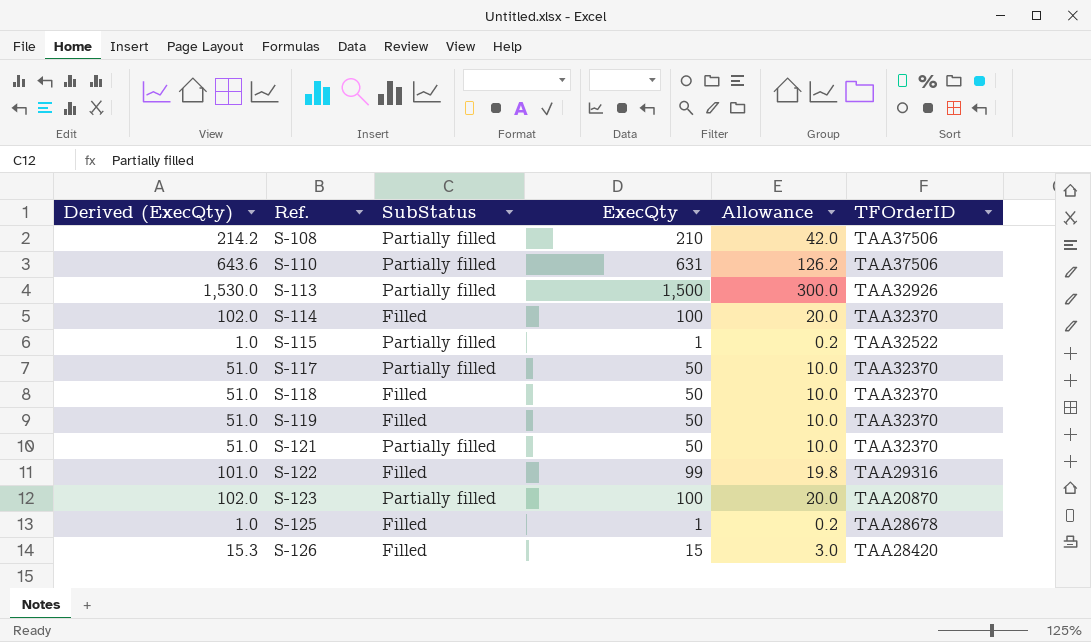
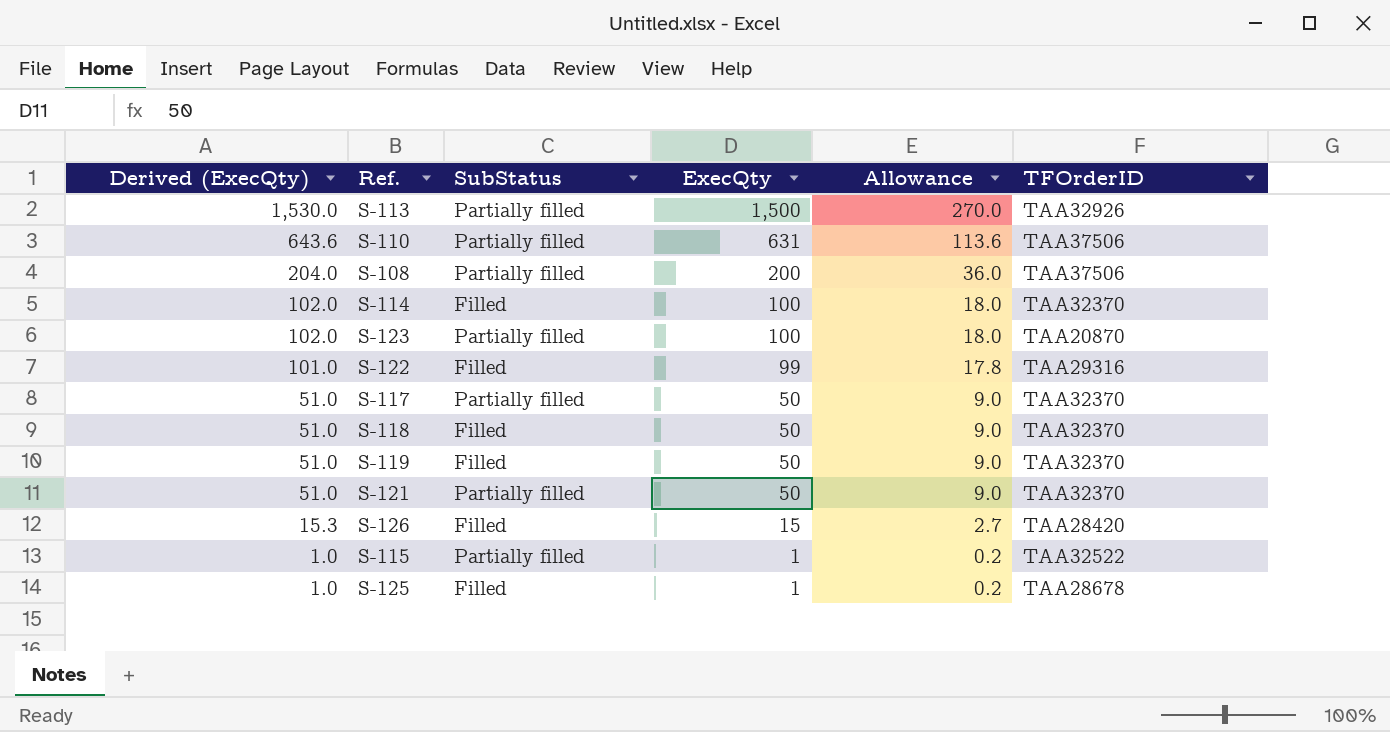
row order: Ref. ascending -> Derived (ExecQty) descending
column Allowance | formula: [ExecQty] * 0.2 -> [ExecQty] * 0.18
S-108 | Derived (ExecQty): 214.2 -> 204.0
S-108 | ExecQty: 210 -> 200

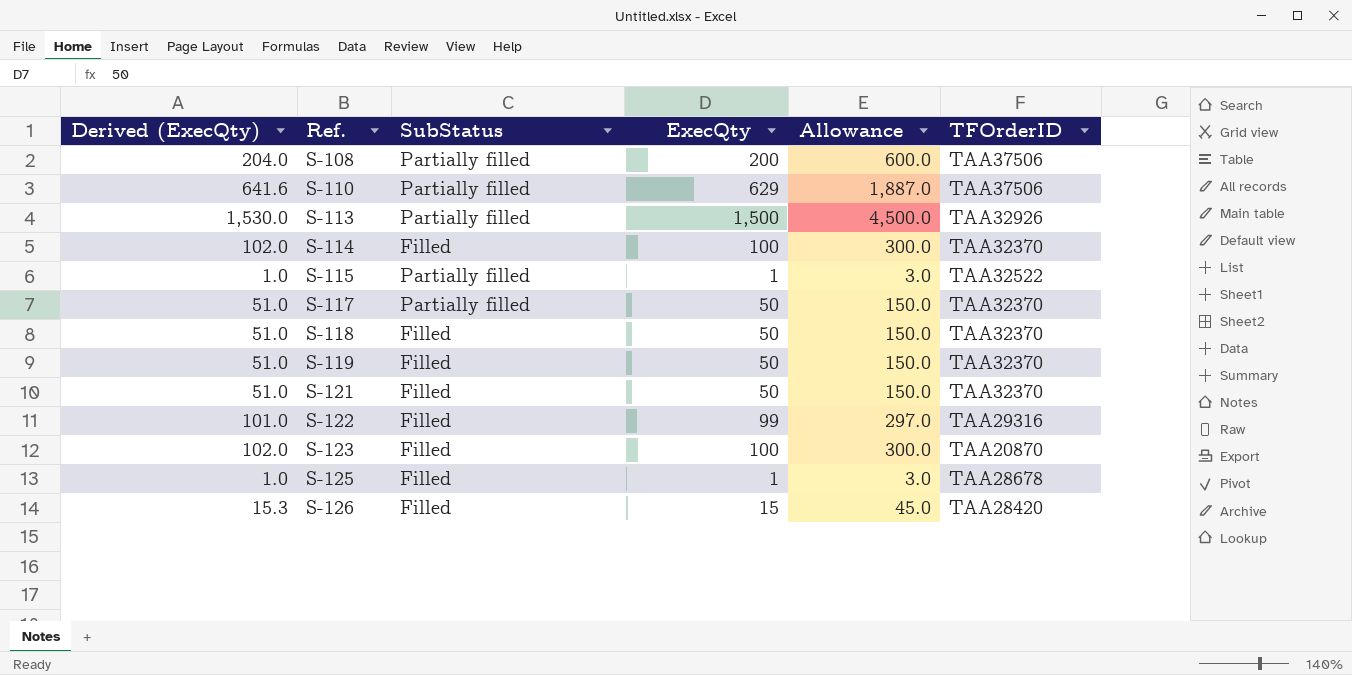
row order: Derived (ExecQty) descending -> Ref. ascending
column Allowance | formula: [ExecQty] * 0.18 -> [ExecQty] * 3
S-110 | Derived (ExecQty): 643.6 -> 641.6
S-110 | ExecQty: 631 -> 629
S-121 | SubStatus: Partially filled -> Filled
S-123 | SubStatus: Partially filled -> Filled

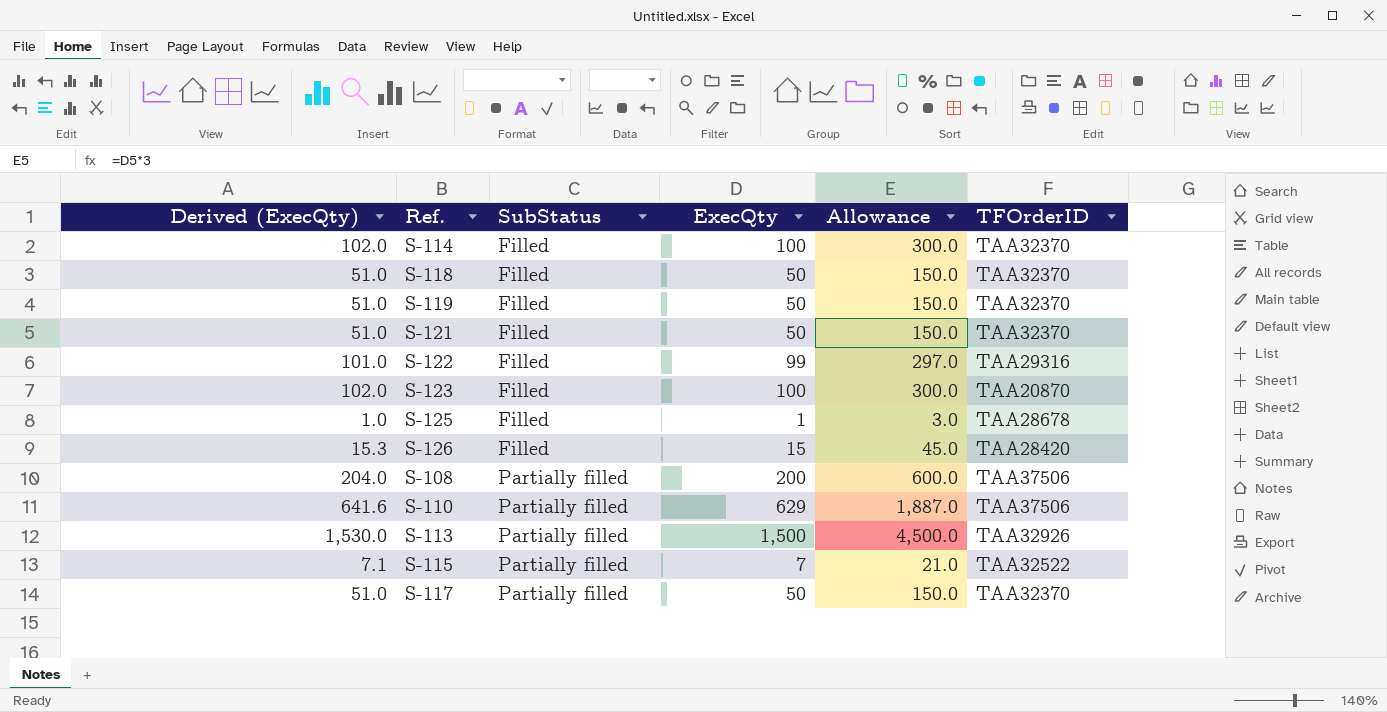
row order: Ref. ascending -> SubStatus ascending
S-115 | Derived (ExecQty): 1.0 -> 7.1
S-115 | ExecQty: 1 -> 7
S-115 | Allowance: 3.0 -> 21.0

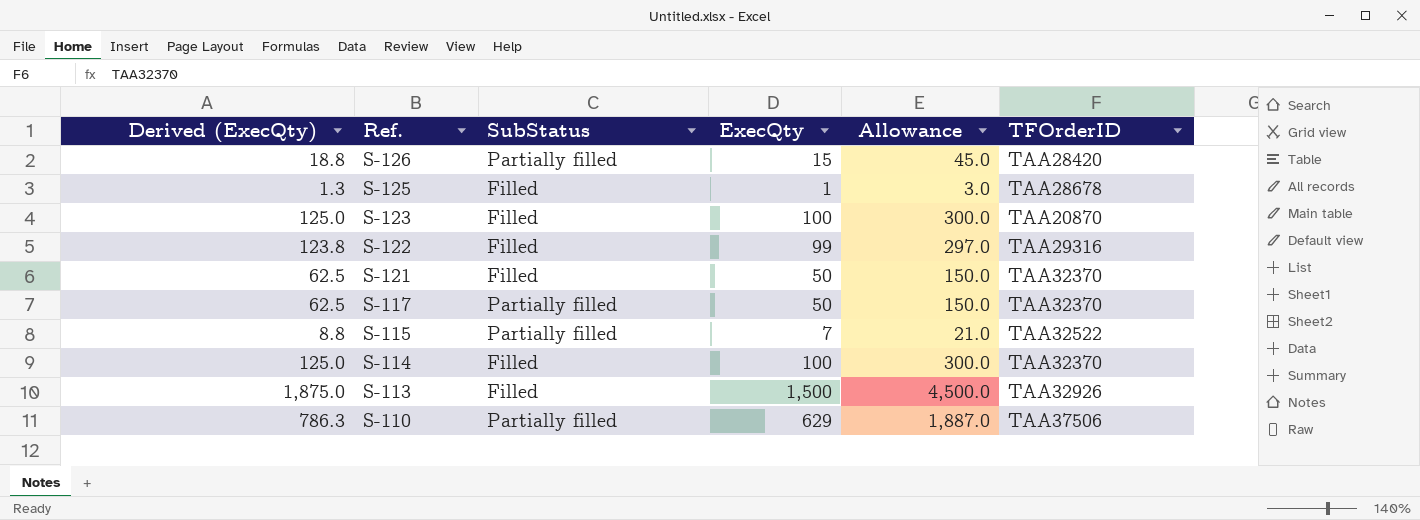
row order: SubStatus ascending -> Ref. descending
column Derived (ExecQty) | formula: [ExecQty] * 1.02 -> [ExecQty] * 1.25
row S-118: 51.0 | Filled | 50 | 150.0 | TAA32370 -> none
row S-119: 51.0 | Filled | 50 | 150.0 | TAA32370 -> none
row S-108: 204.0 | Partially filled | 200 | 600.0 | TAA37506 -> none
S-126 | SubStatus: Filled -> Partially filled
S-113 | SubStatus: Partially filled -> Filled

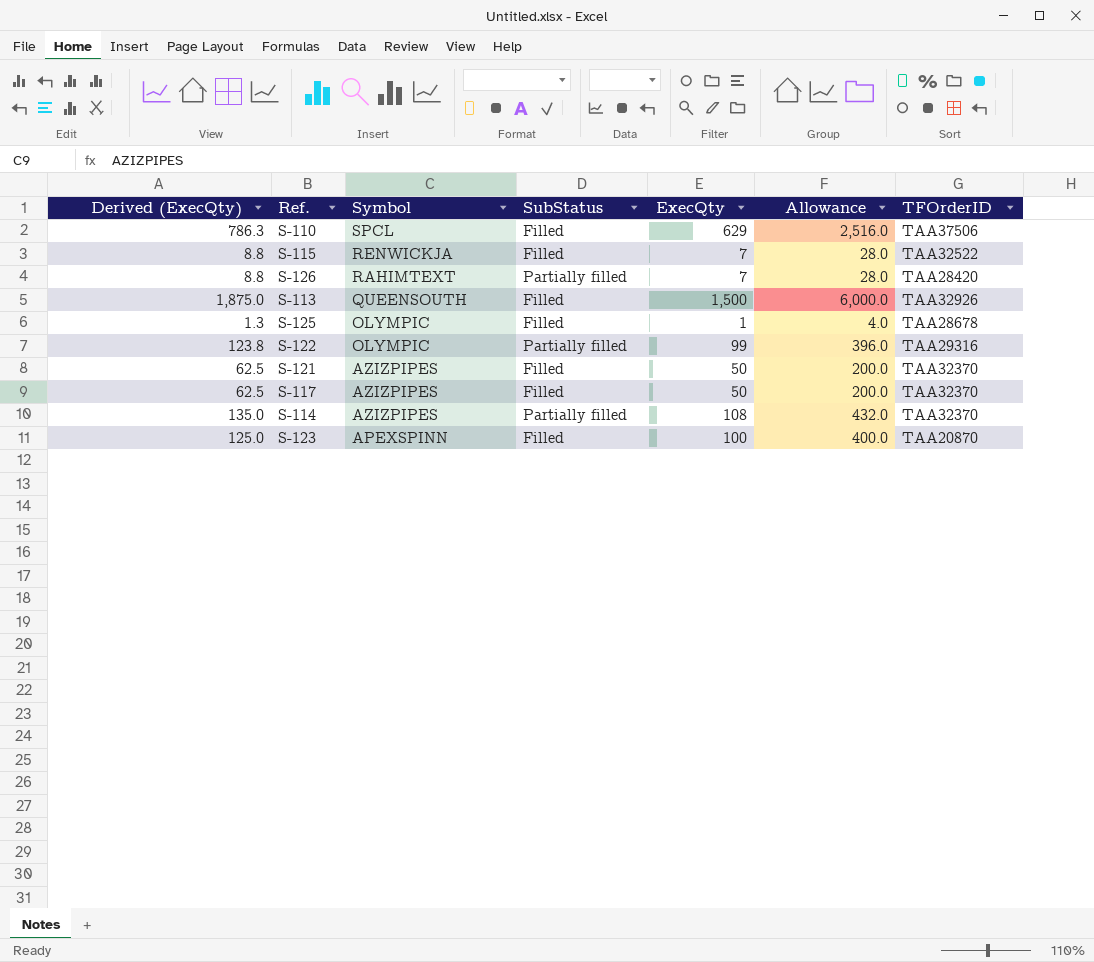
row order: Ref. descending -> Symbol descending
column Symbol | position: none -> 3
column Allowance | formula: [ExecQty] * 3 -> [ExecQty] * 4
S-110 | SubStatus: Partially filled -> Filled
S-115 | SubStatus: Partially filled -> Filled
S-126 | Derived (ExecQty): 18.8 -> 8.8
S-126 | ExecQty: 15 -> 7
S-122 | SubStatus: Filled -> Partially filled
S-117 | SubStatus: Partially filled -> Filled
S-114 | Derived (ExecQty): 125.0 -> 135.0
S-114 | SubStatus: Filled -> Partially filled
S-114 | ExecQty: 100 -> 108

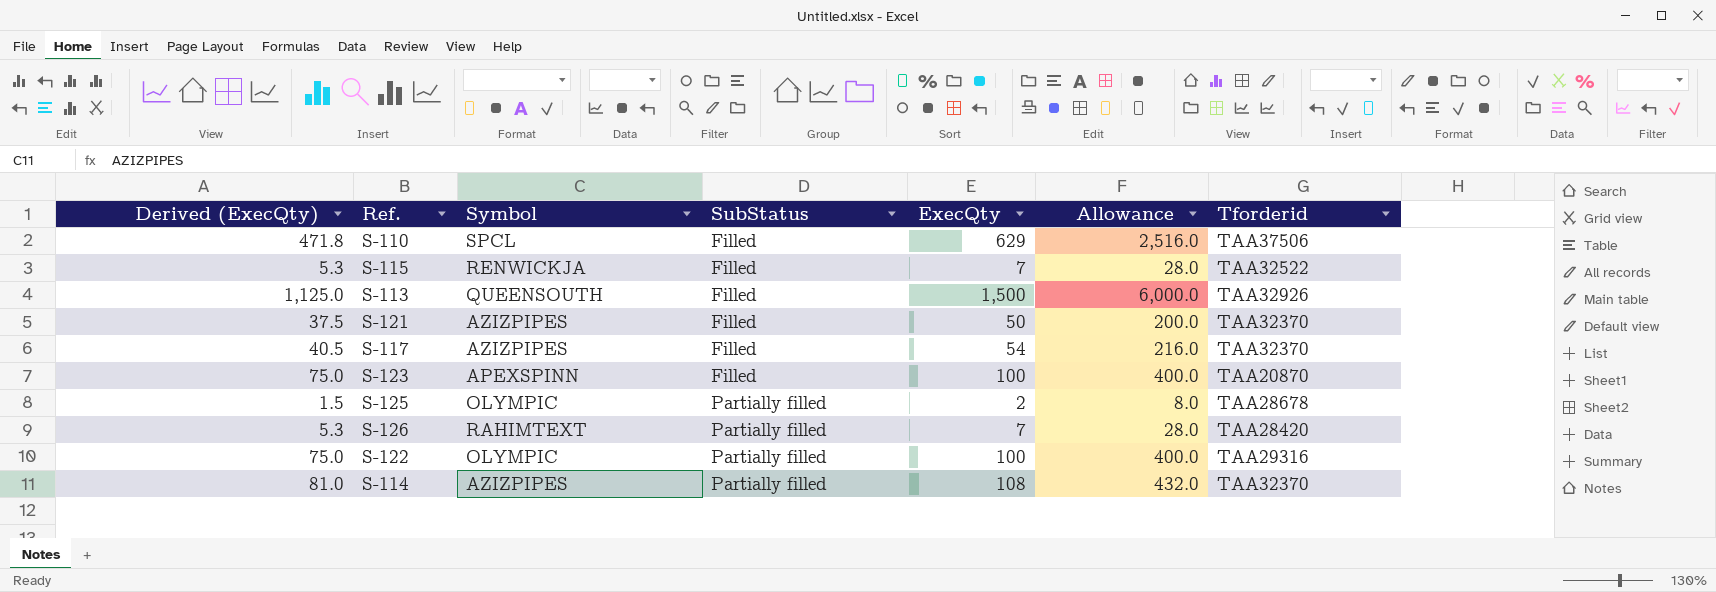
row order: Symbol descending -> SubStatus ascending
column Derived (ExecQty) | formula: [ExecQty] * 1.25 -> [ExecQty] * 0.75
column name: TFOrderID -> Tforderid
S-117 | ExecQty: 50 -> 54
S-117 | Allowance: 200.0 -> 216.0
S-125 | SubStatus: Filled -> Partially filled
S-125 | ExecQty: 1 -> 2
S-125 | Allowance: 4.0 -> 8.0
S-122 | ExecQty: 99 -> 100
S-122 | Allowance: 396.0 -> 400.0

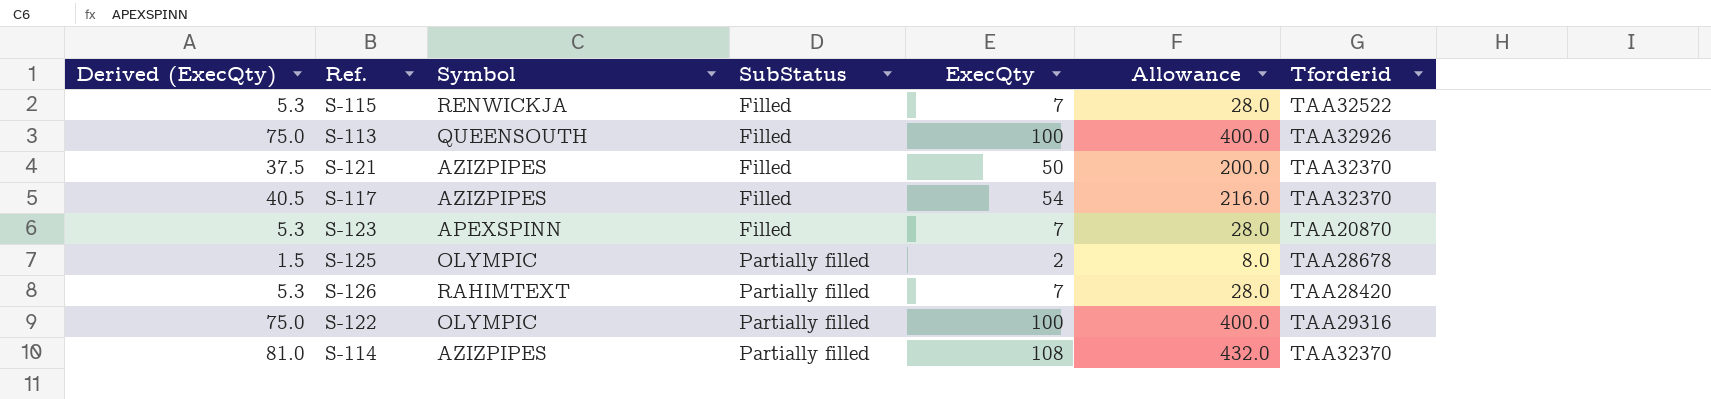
row S-110: 471.8 | SPCL | Filled | 629 | 2,516.0 | TAA37506 -> none
S-113 | Derived (ExecQty): 1,125.0 -> 75.0
S-113 | ExecQty: 1,500 -> 100
S-113 | Allowance: 6,000.0 -> 400.0
S-123 | Derived (ExecQty): 75.0 -> 5.3
S-123 | ExecQty: 100 -> 7
S-123 | Allowance: 400.0 -> 28.0

